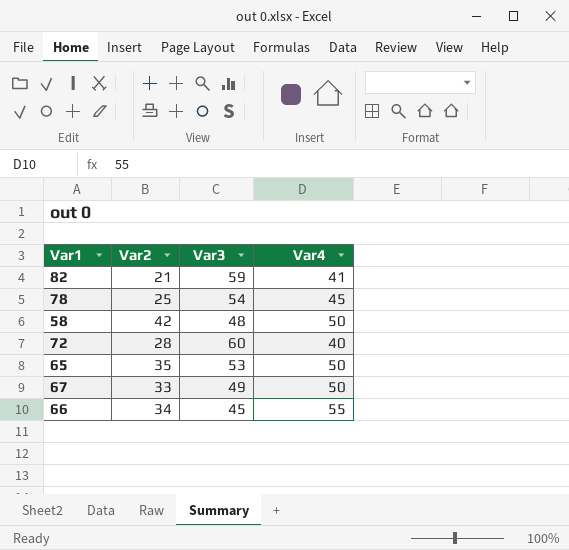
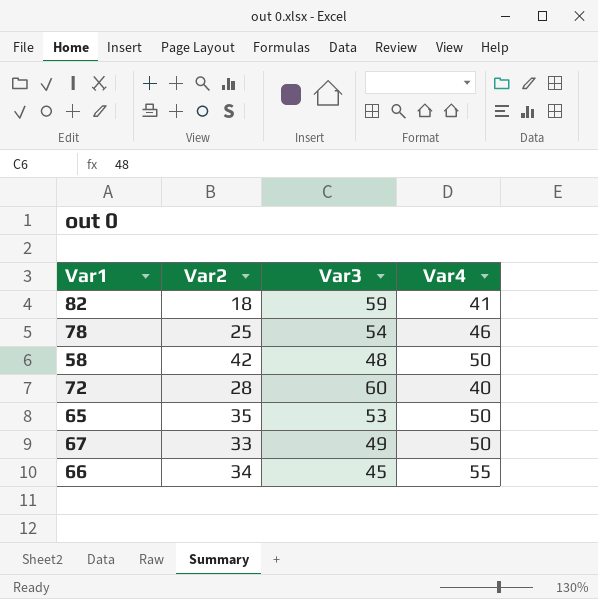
82 | Var2: 21 -> 18
78 | Var4: 45 -> 46

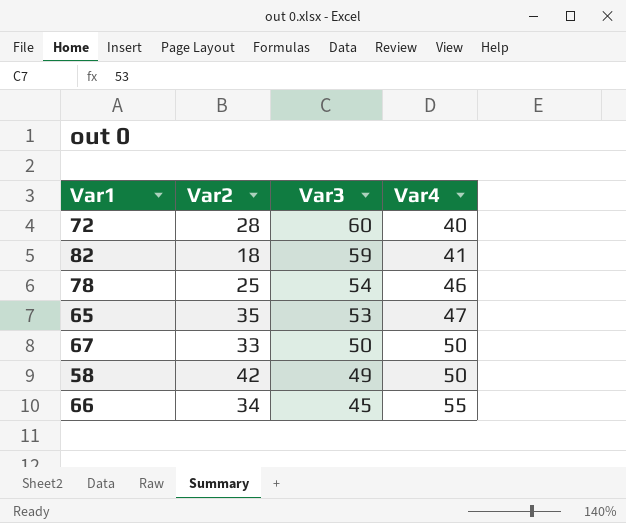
row order: none -> Var3 descending
65 | Var4: 50 -> 47
67 | Var3: 49 -> 50
58 | Var3: 48 -> 49

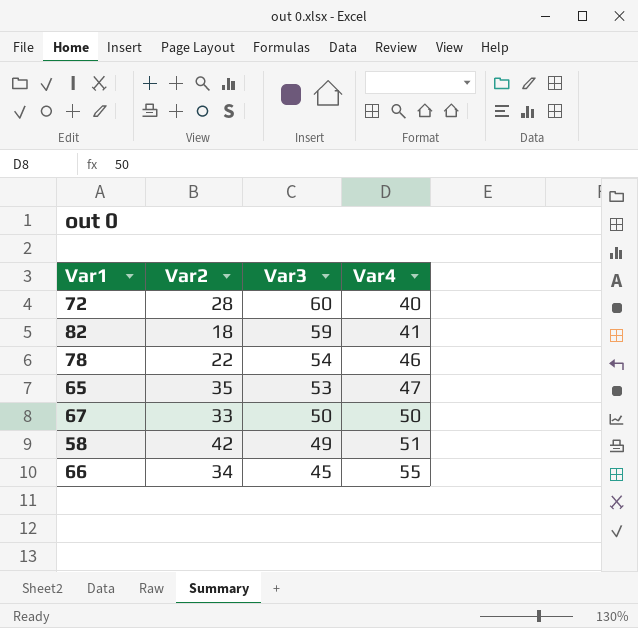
78 | Var2: 25 -> 22
58 | Var4: 50 -> 51

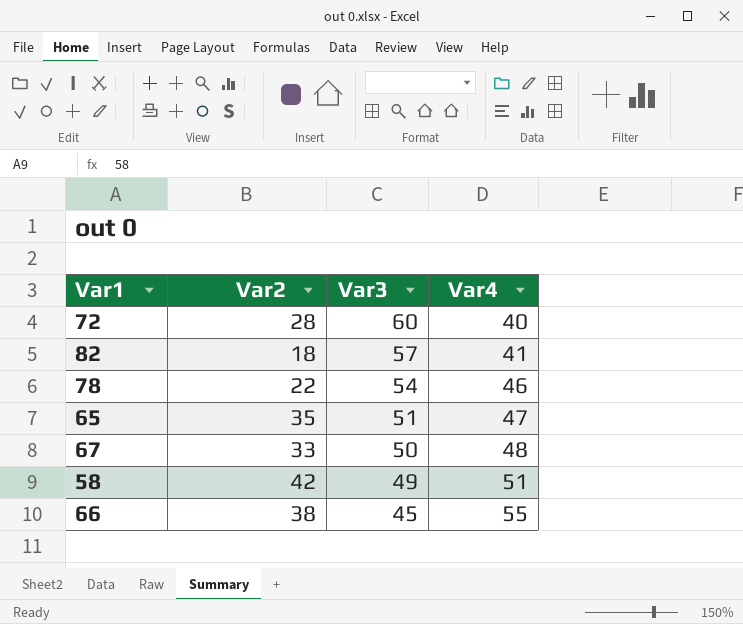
82 | Var3: 59 -> 57
65 | Var3: 53 -> 51
67 | Var4: 50 -> 48
66 | Var2: 34 -> 38

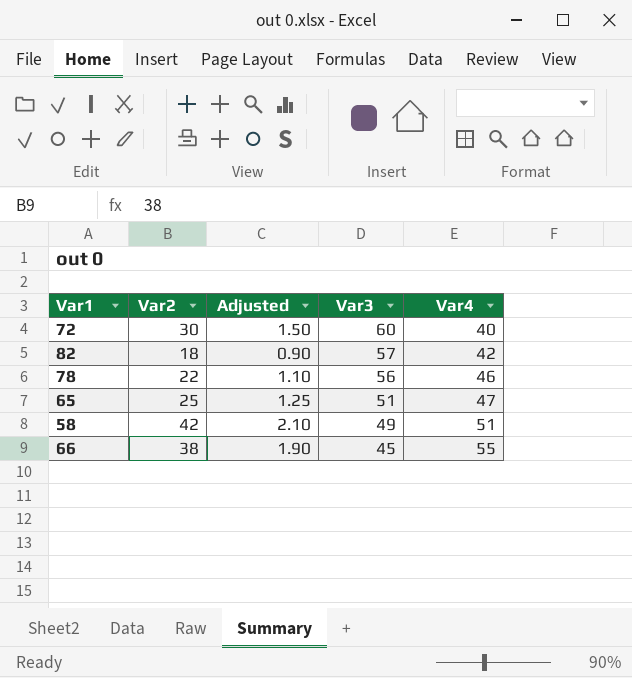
column Adjusted | formula: none -> [Var2] * 0.05
row 67: 33 | 50 | 48 -> none
72 | Var2: 28 -> 30
82 | Var4: 41 -> 42
78 | Var3: 54 -> 56
65 | Var2: 35 -> 25

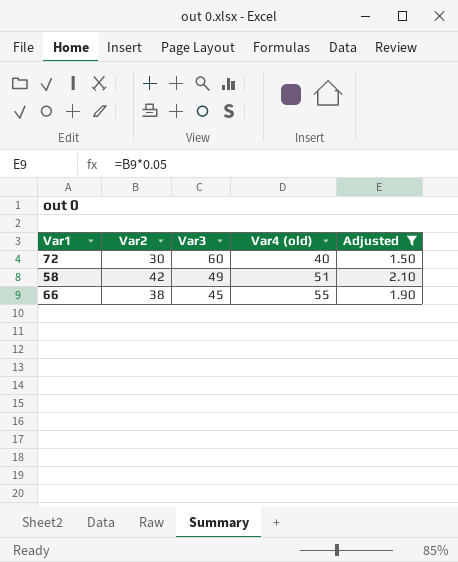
filter: none -> Adjusted >= 1.50
column name: Var4 -> Var4 (old)
column Adjusted | position: 3 -> 5

